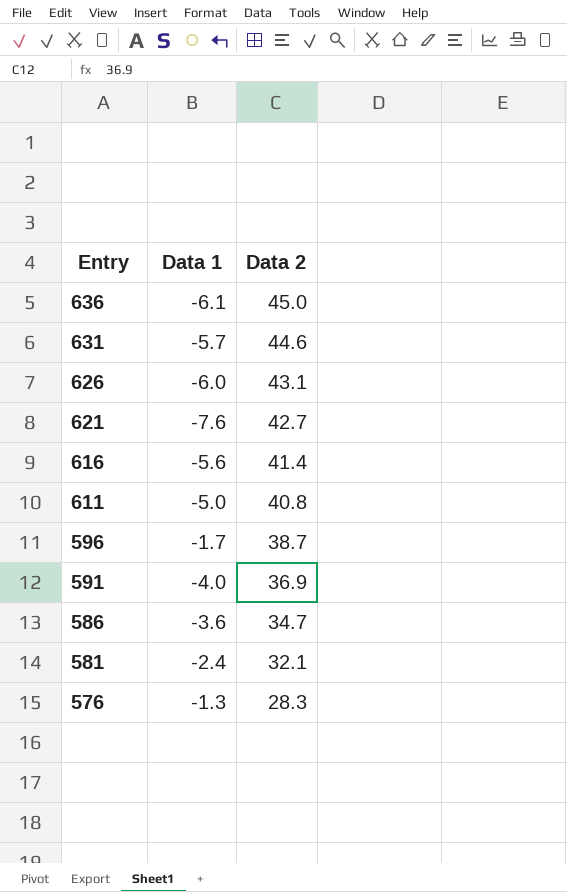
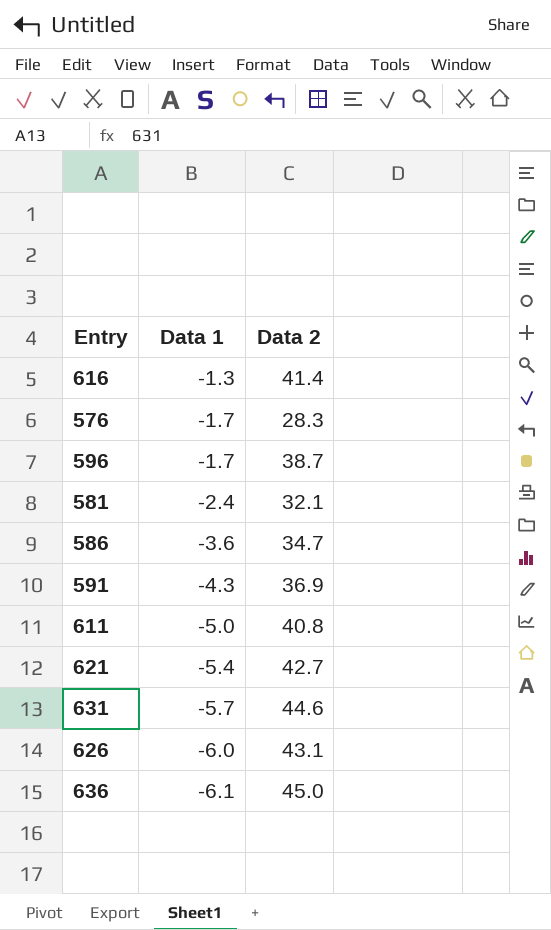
row order: Entry descending -> Data 1 descending
616 | Data 1: -5.6 -> -1.3
576 | Data 1: -1.3 -> -1.7
591 | Data 1: -4.0 -> -4.3
621 | Data 1: -7.6 -> -5.4

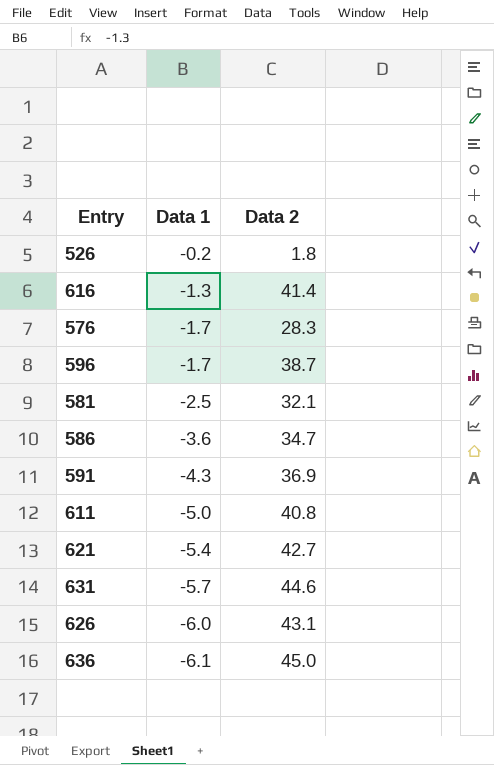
row 526: none -> -0.2 | 1.8
581 | Data 1: -2.4 -> -2.5

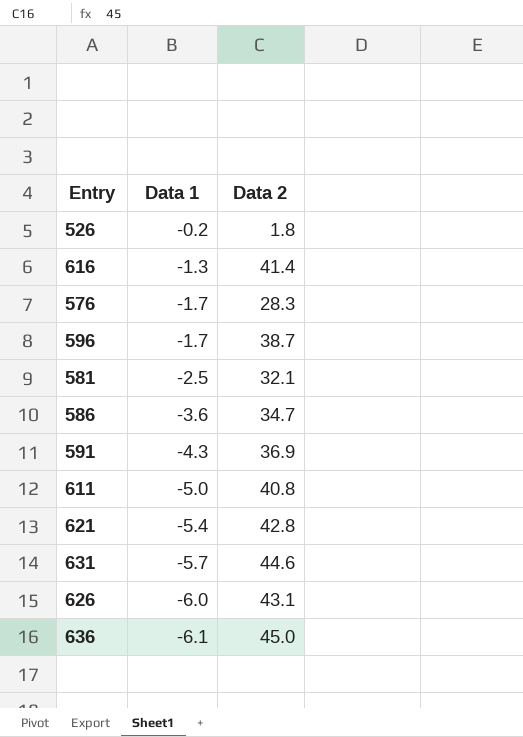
621 | Data 2: 42.7 -> 42.8

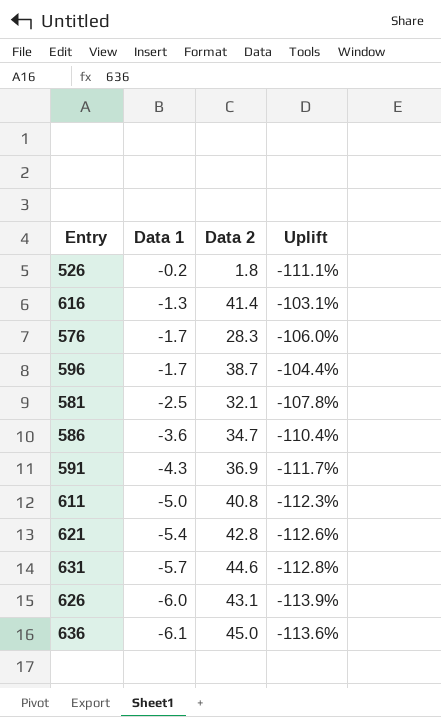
column Uplift | formula: none -> ([Data 1] - [Data 2]) / [Data 2]

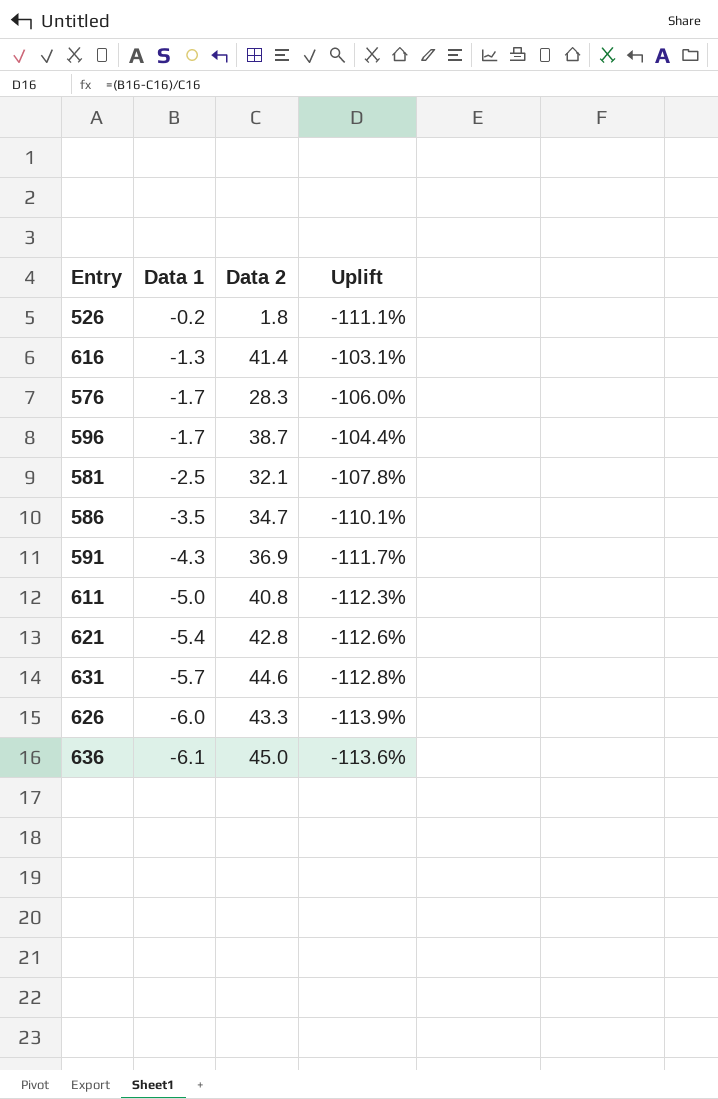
586 | Data 1: -3.6 -> -3.5
586 | Uplift: -110.4% -> -110.1%
626 | Data 2: 43.1 -> 43.3

